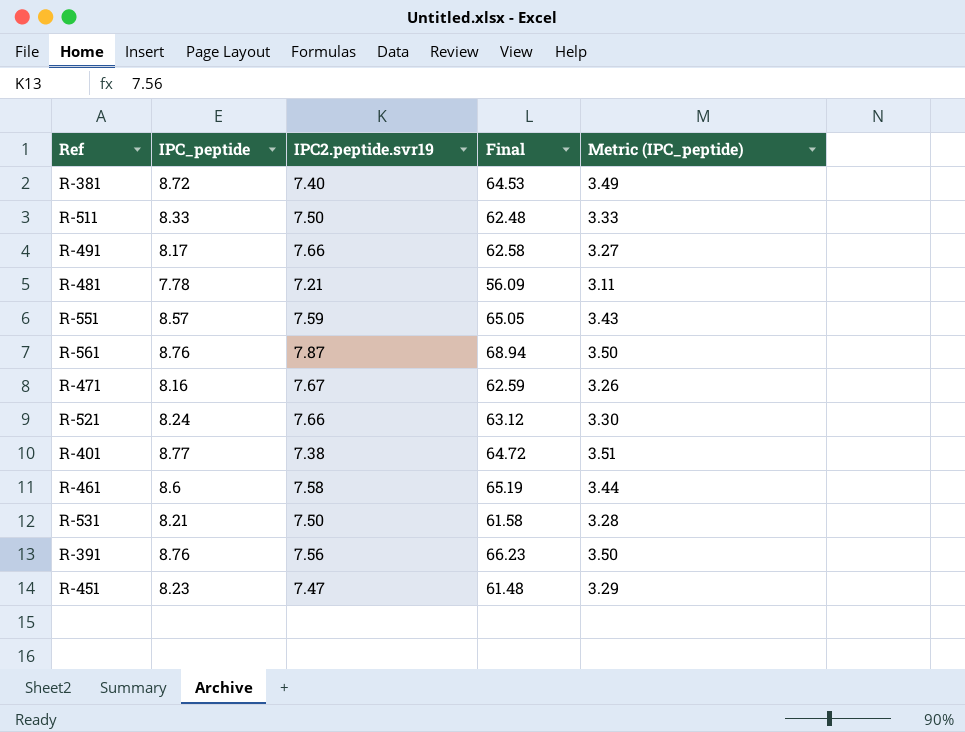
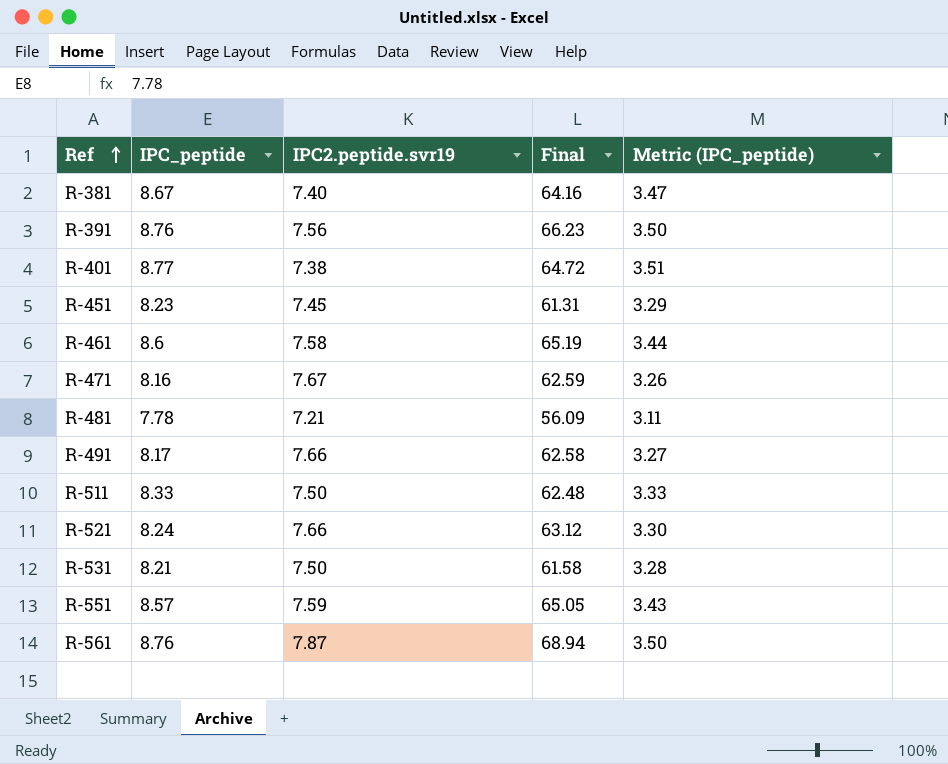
row order: none -> Ref ascending
R-381 | IPC_peptide: 8.72 -> 8.67
R-381 | Final: 64.53 -> 64.16
R-381 | Metric (IPC_peptide): 3.49 -> 3.47
R-451 | IPC2.peptide.svr19: 7.47 -> 7.45
R-451 | Final: 61.48 -> 61.31

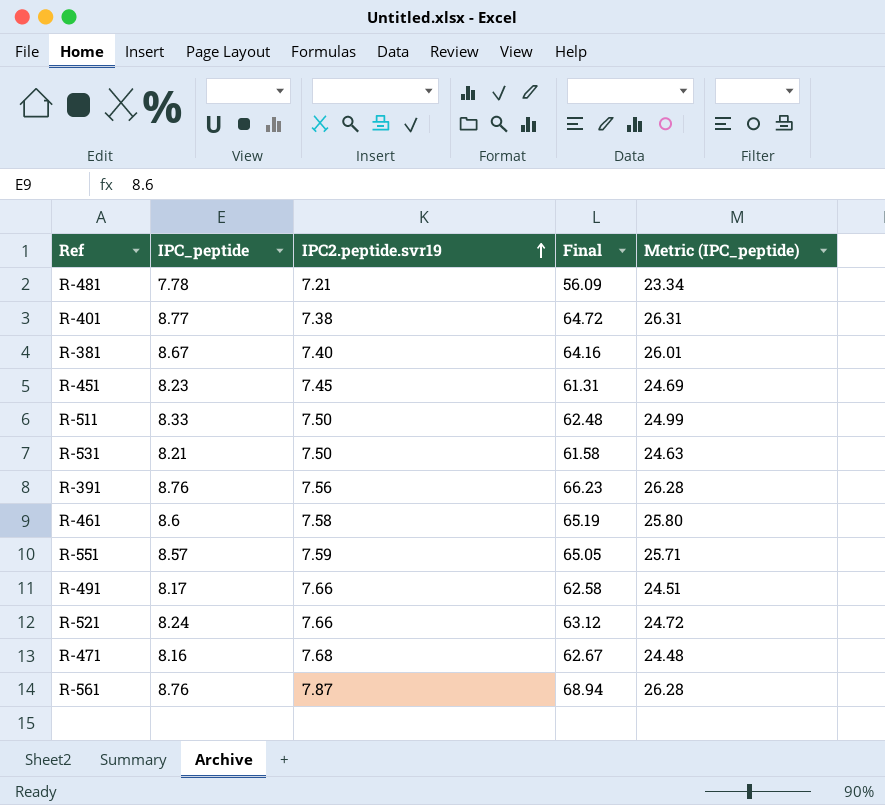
row order: Ref ascending -> IPC2.peptide.svr19 ascending
column Metric (IPC_peptide) | formula: [IPC_peptide] * 0.4 -> [IPC_peptide] * 3
R-471 | IPC2.peptide.svr19: 7.67 -> 7.68
R-471 | Final: 62.59 -> 62.67

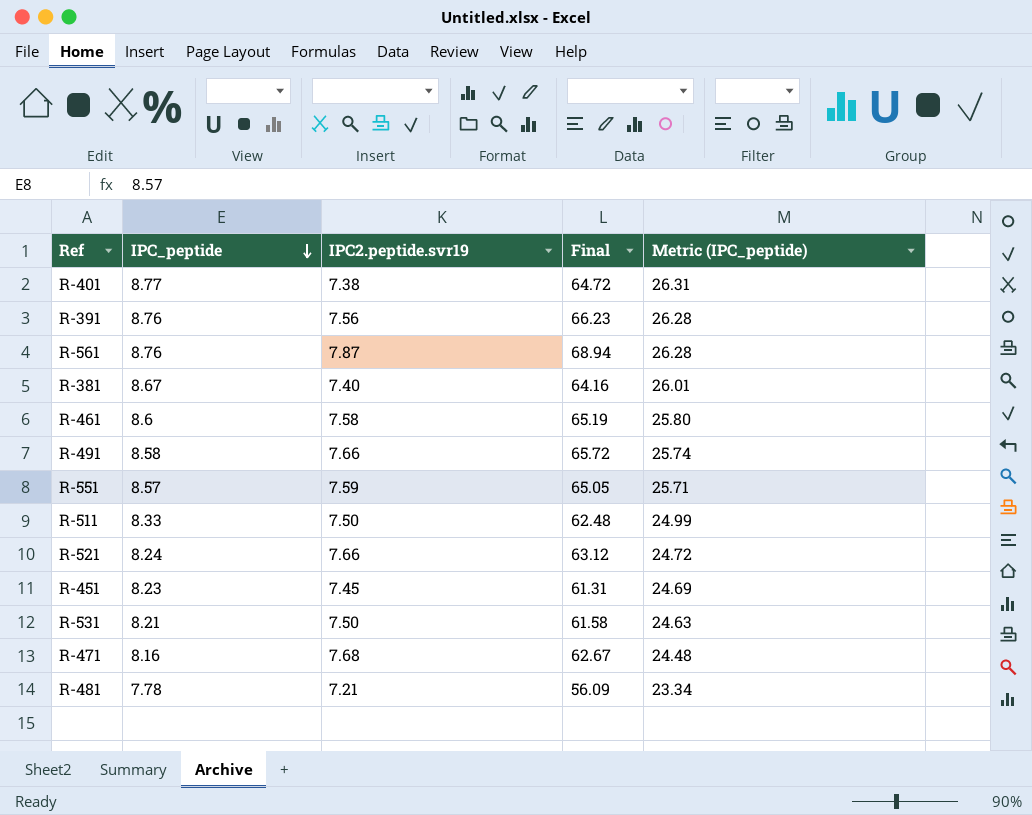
row order: IPC2.peptide.svr19 ascending -> IPC_peptide descending
R-491 | IPC_peptide: 8.17 -> 8.58
R-491 | Final: 62.58 -> 65.72
R-491 | Metric (IPC_peptide): 24.51 -> 25.74

